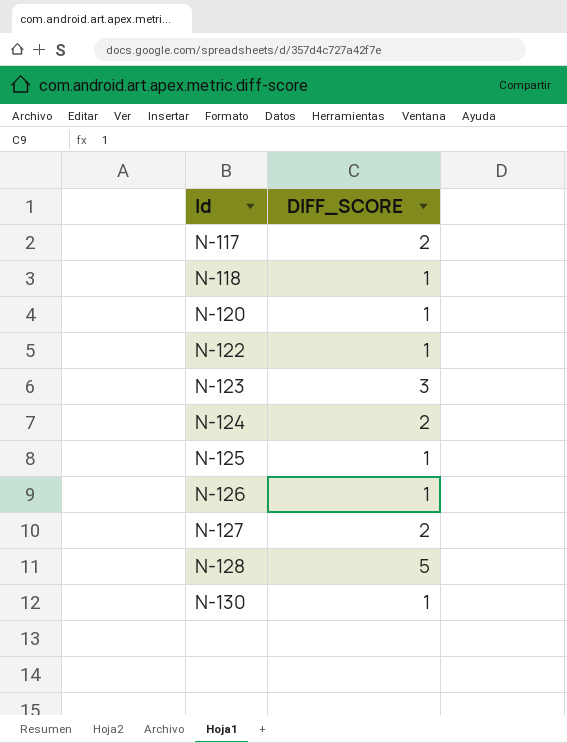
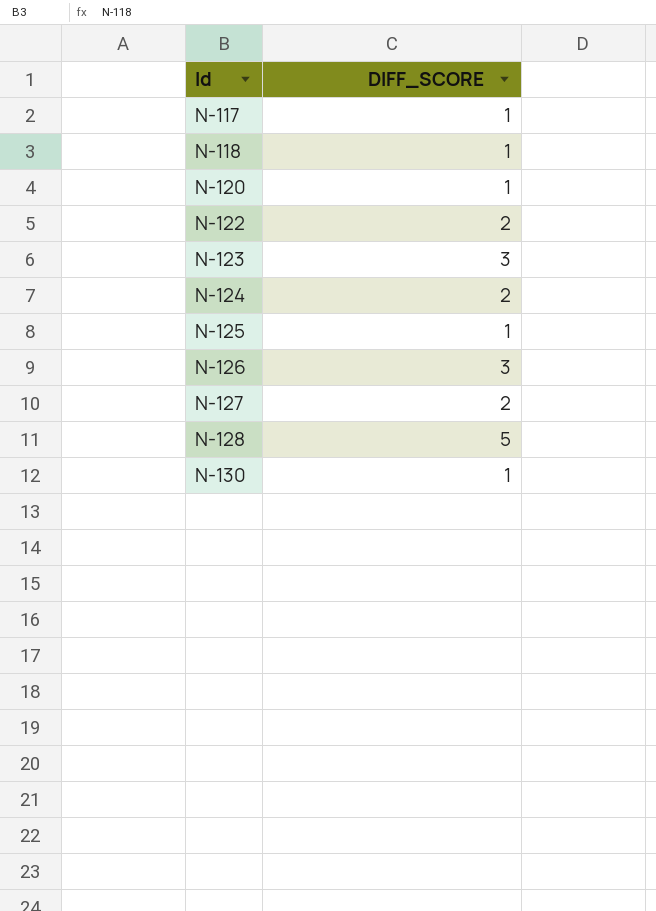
N-117 | DIFF_SCORE: 2 -> 1
N-122 | DIFF_SCORE: 1 -> 2
N-126 | DIFF_SCORE: 1 -> 3

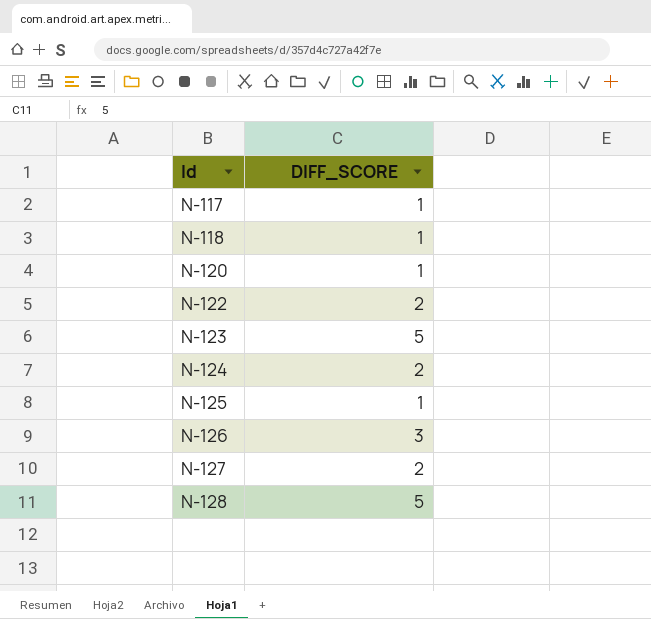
row N-130: 1 -> none
N-123 | DIFF_SCORE: 3 -> 5

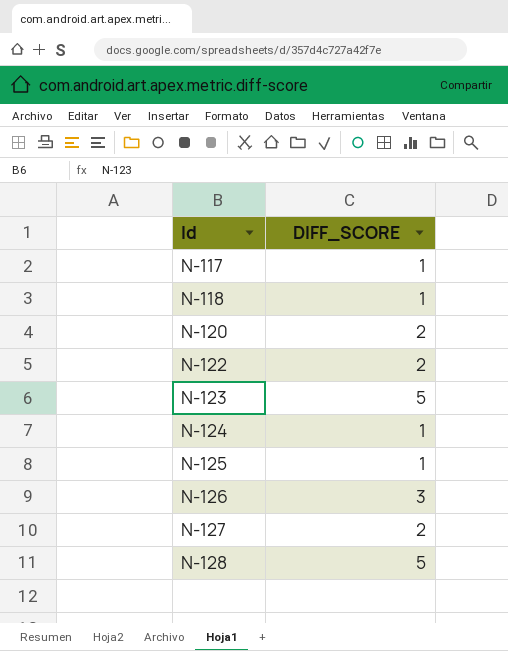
N-120 | DIFF_SCORE: 1 -> 2
N-124 | DIFF_SCORE: 2 -> 1

